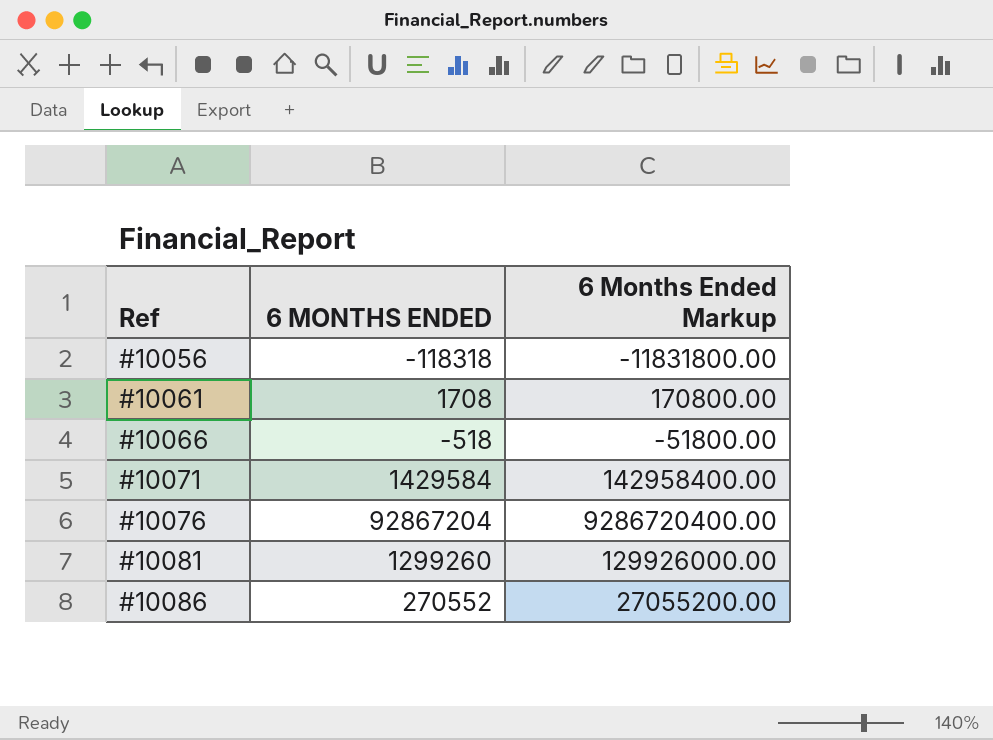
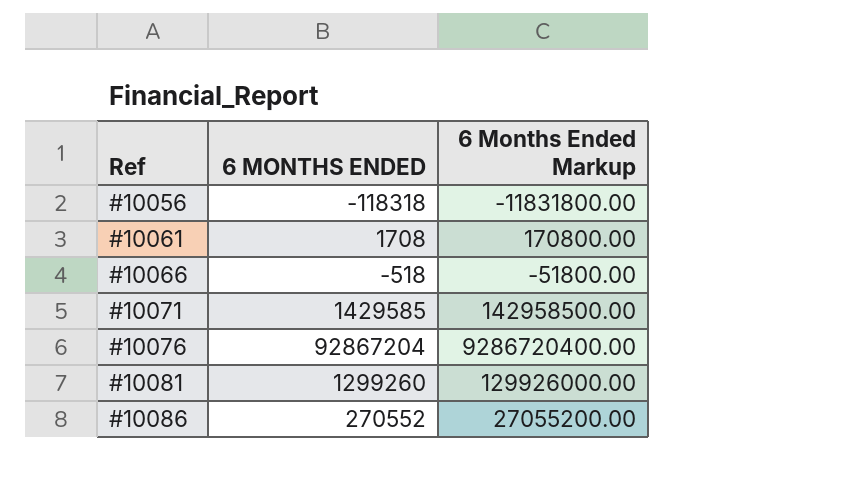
#10071 | 6 MONTHS ENDED: 1429584 -> 1429585
#10071 | 6 Months Ended Markup: 142958400.00 -> 142958500.00

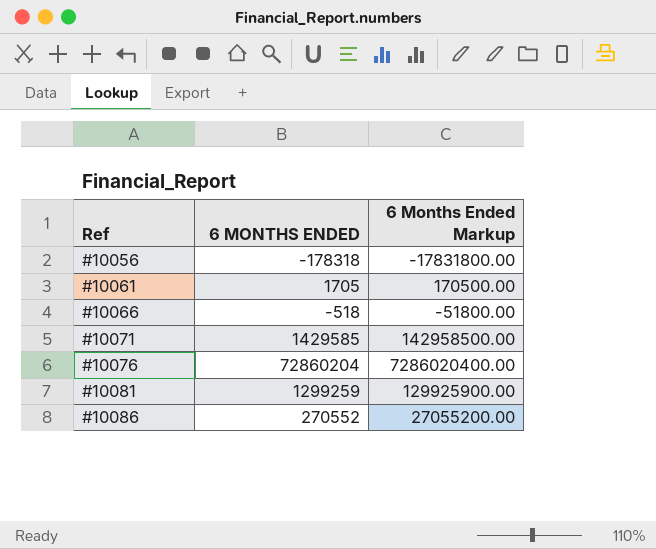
#10056 | 6 MONTHS ENDED: -118318 -> -178318
#10056 | 6 Months Ended Markup: -11831800.00 -> -17831800.00
#10061 | 6 MONTHS ENDED: 1708 -> 1705
#10061 | 6 Months Ended Markup: 170800.00 -> 170500.00
#10076 | 6 MONTHS ENDED: 92867204 -> 72860204
#10076 | 6 Months Ended Markup: 9286720400.00 -> 7286020400.00
#10081 | 6 MONTHS ENDED: 1299260 -> 1299259
#10081 | 6 Months Ended Markup: 129926000.00 -> 129925900.00

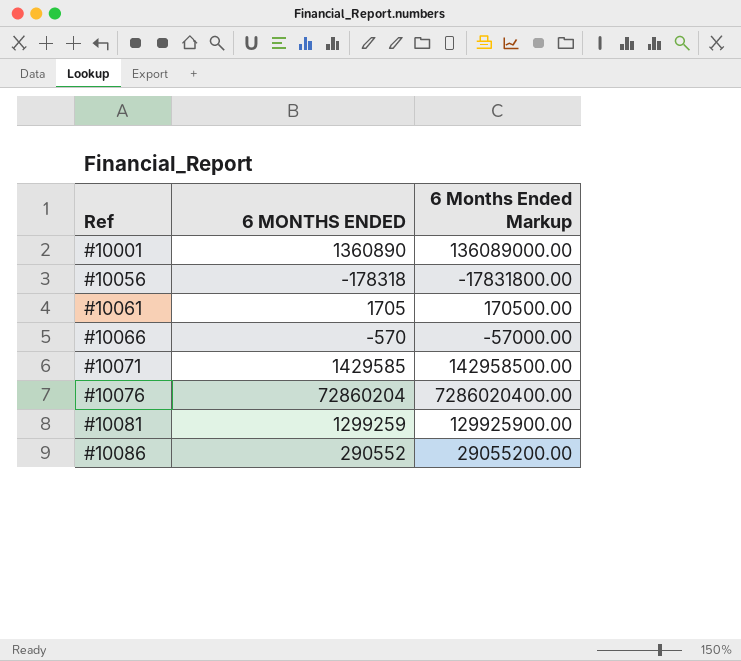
row #10001: none -> 1360890 | 136089000.00
#10066 | 6 MONTHS ENDED: -518 -> -570
#10066 | 6 Months Ended Markup: -51800.00 -> -57000.00
#10086 | 6 MONTHS ENDED: 270552 -> 290552
#10086 | 6 Months Ended Markup: 27055200.00 -> 29055200.00

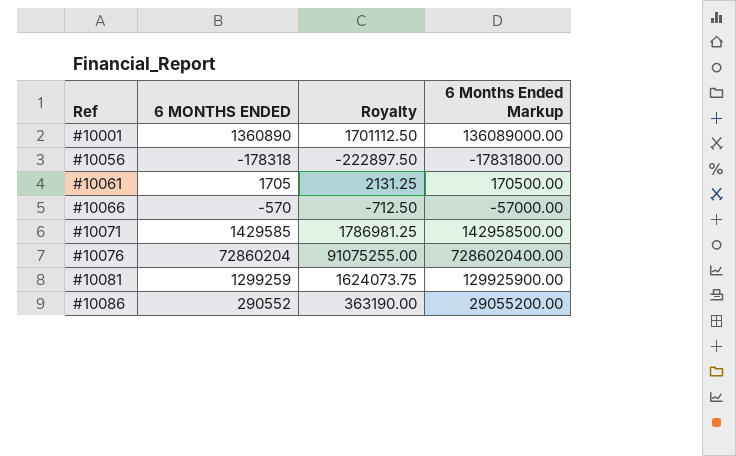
column Royalty | formula: none -> [6 MONTHS ENDED] * 1.25

